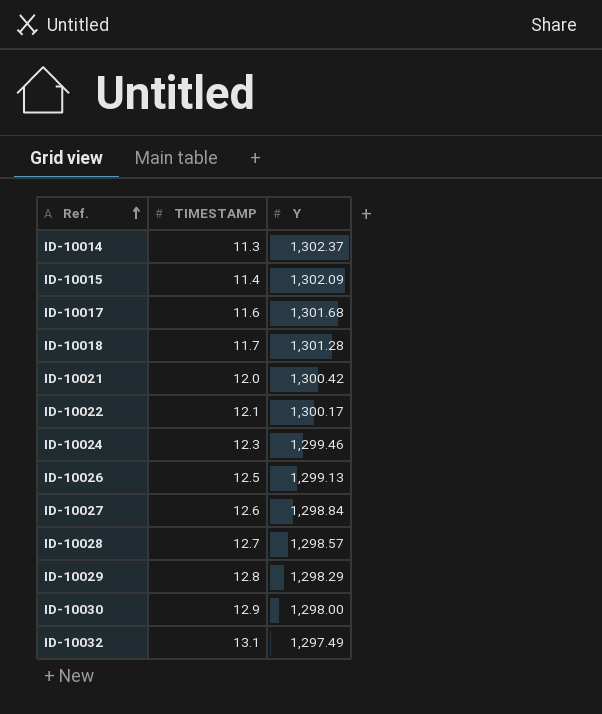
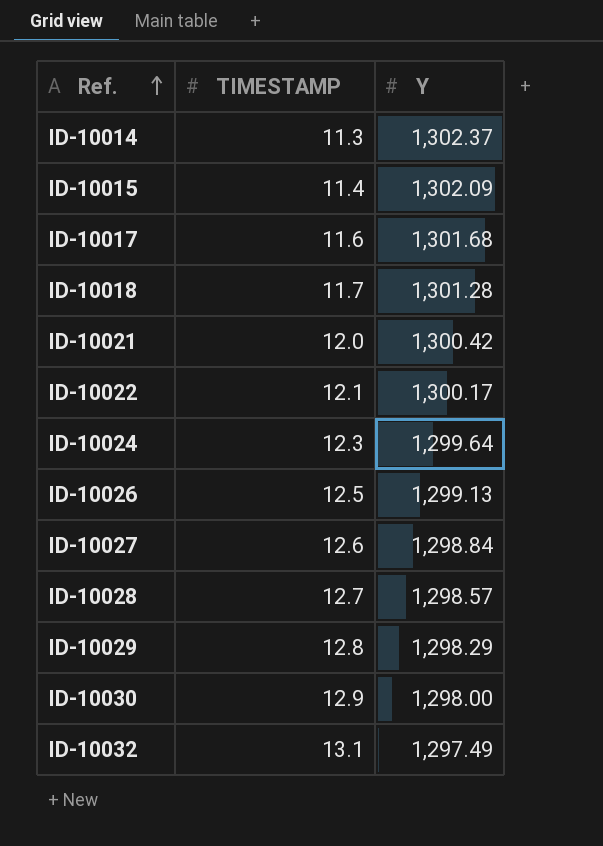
ID-10024 | Y: 1,299.46 -> 1,299.64

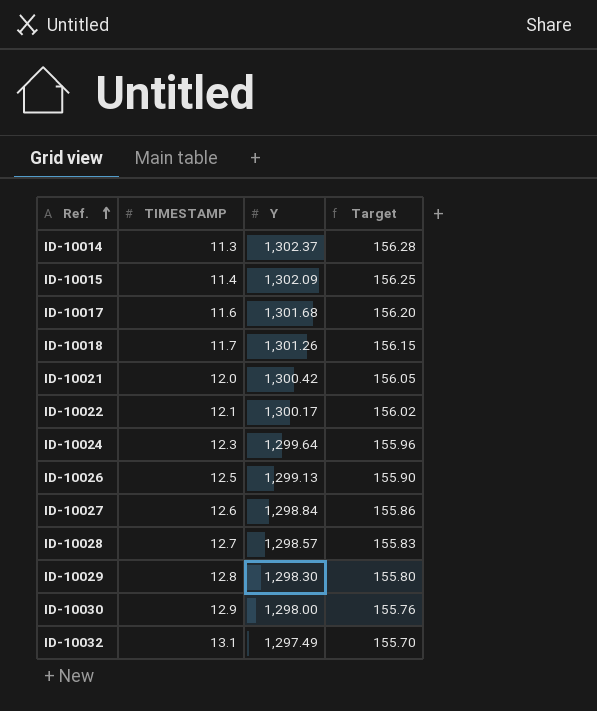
column Target | formula: none -> [Y] * 0.12
ID-10018 | Y: 1,301.28 -> 1,301.26
ID-10029 | Y: 1,298.29 -> 1,298.30

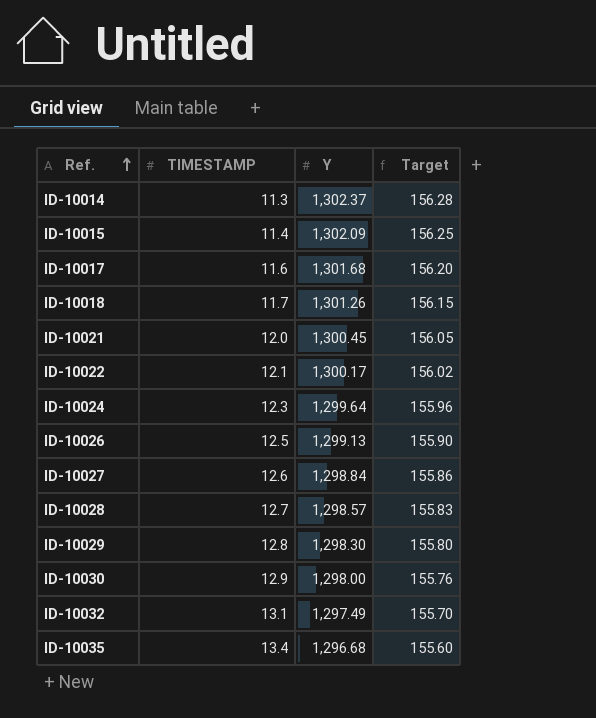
ID-10021 | Y: 1,300.42 -> 1,300.45
row ID-10035: none -> 13.4 | 1,296.68 | 155.60

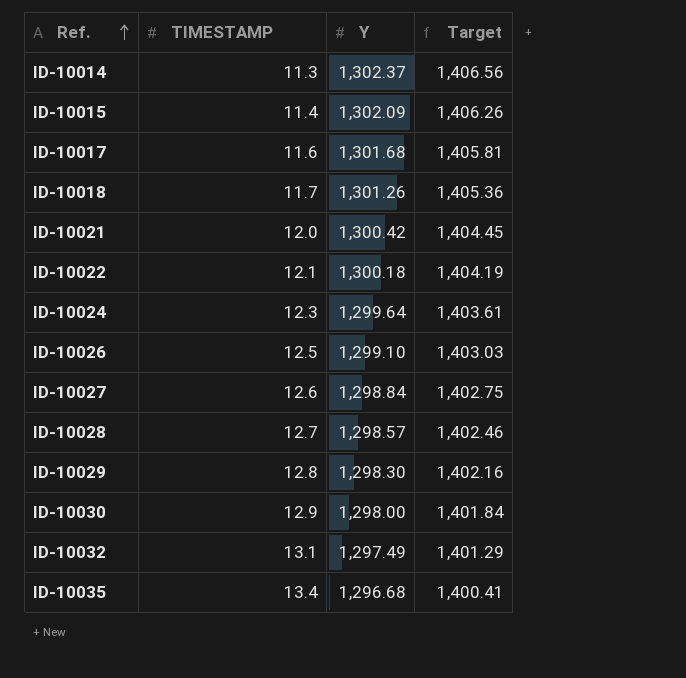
column Target | formula: [Y] * 0.12 -> [Y] * 1.08
ID-10021 | Y: 1,300.45 -> 1,300.42
ID-10022 | Y: 1,300.17 -> 1,300.18
ID-10026 | Y: 1,299.13 -> 1,299.10

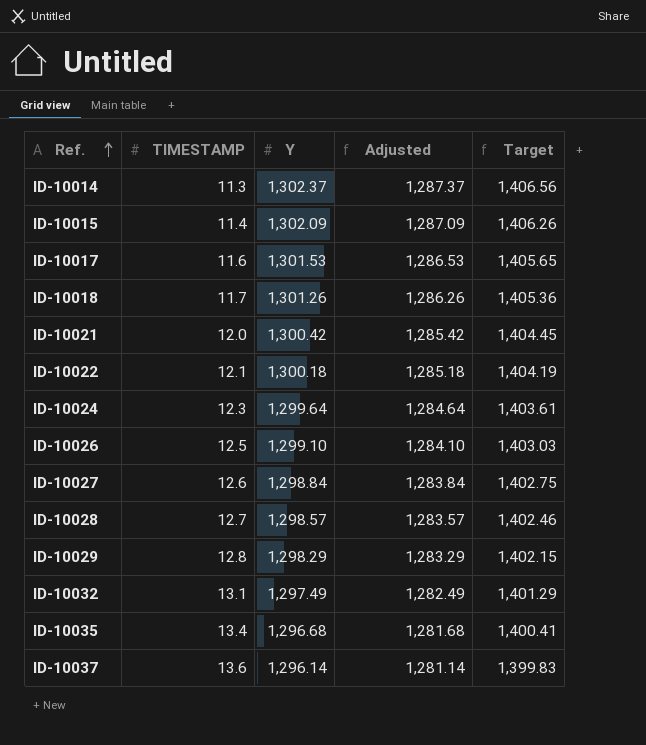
column Adjusted | formula: none -> [Y] - 15
row ID-10030: 12.9 | 1,298.00 | 1,401.84 -> none
ID-10017 | Y: 1,301.68 -> 1,301.53
ID-10017 | Target: 1,405.81 -> 1,405.65
ID-10029 | Y: 1,298.30 -> 1,298.29
ID-10029 | Target: 1,402.16 -> 1,402.15
row ID-10037: none -> 13.6 | 1,296.14 | 1,281.14 | 1,399.83

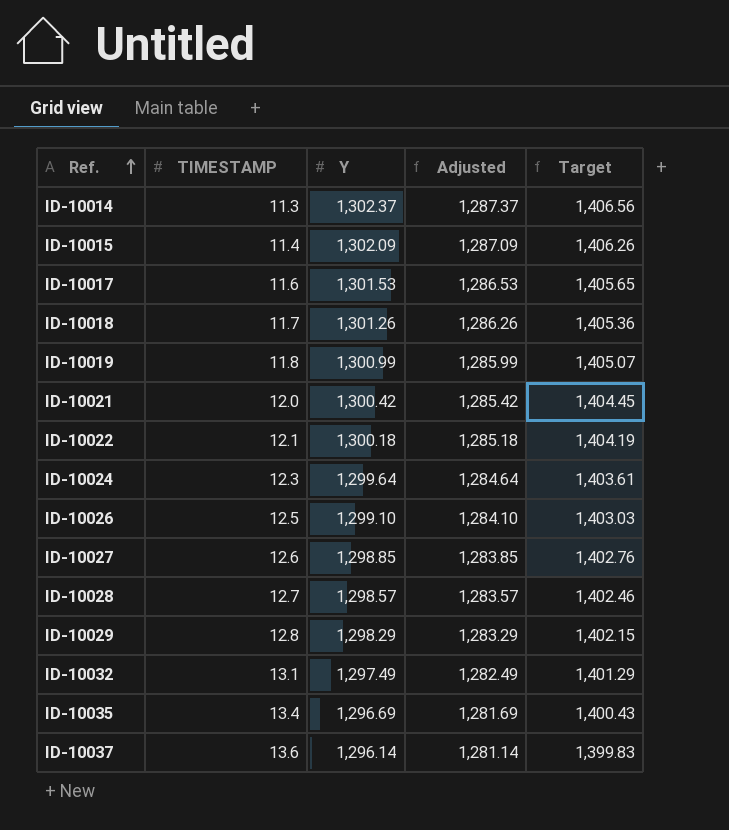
row ID-10019: none -> 11.8 | 1,300.99 | 1,285.99 | 1,405.07
ID-10027 | Y: 1,298.84 -> 1,298.85
ID-10027 | Adjusted: 1,283.84 -> 1,283.85
ID-10027 | Target: 1,402.75 -> 1,402.76
ID-10035 | Y: 1,296.68 -> 1,296.69
ID-10035 | Adjusted: 1,281.68 -> 1,281.69
ID-10035 | Target: 1,400.41 -> 1,400.43

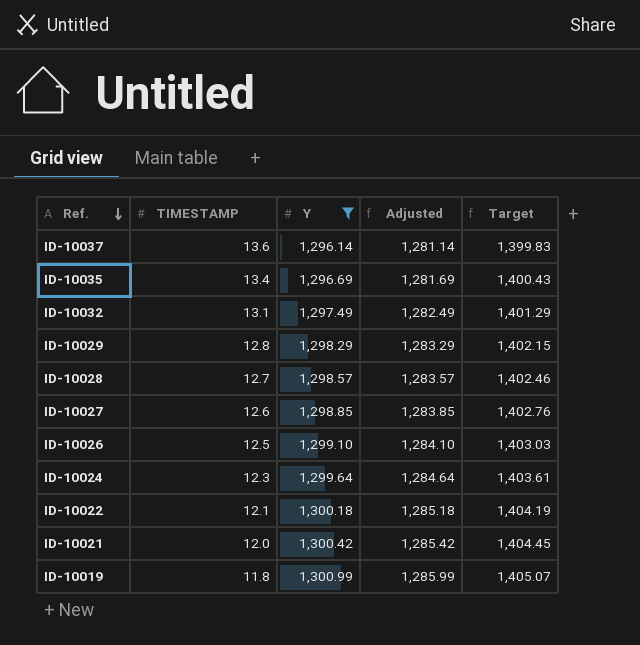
filter: none -> Y <= 1,300.99
row order: Ref. ascending -> Ref. descending

